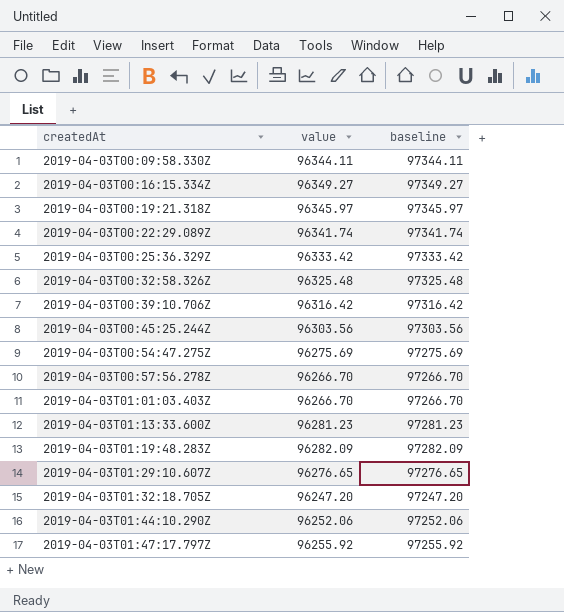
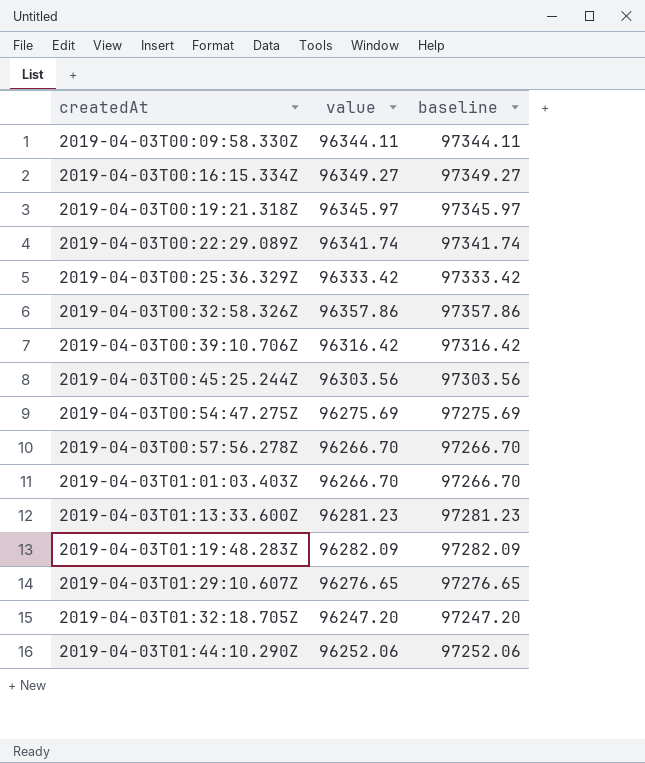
row 2019-04-03T01:47:17.797Z: 96255.92 | 97255.92 -> none
2019-04-03T00:32:58.326Z | value: 96325.48 -> 96357.86
2019-04-03T00:32:58.326Z | baseline: 97325.48 -> 97357.86

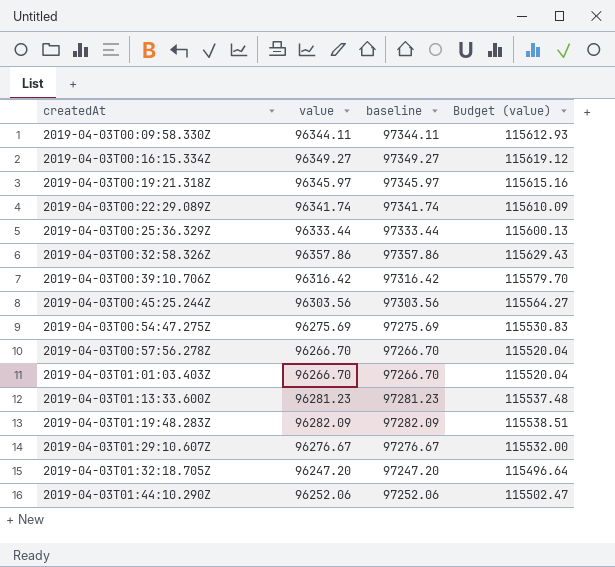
column Budget (value) | formula: none -> [value] * 1.2
2019-04-03T00:25:36.329Z | value: 96333.42 -> 96333.44
2019-04-03T00:25:36.329Z | baseline: 97333.42 -> 97333.44
2019-04-03T01:29:10.607Z | value: 96276.65 -> 96276.67
2019-04-03T01:29:10.607Z | baseline: 97276.65 -> 97276.67

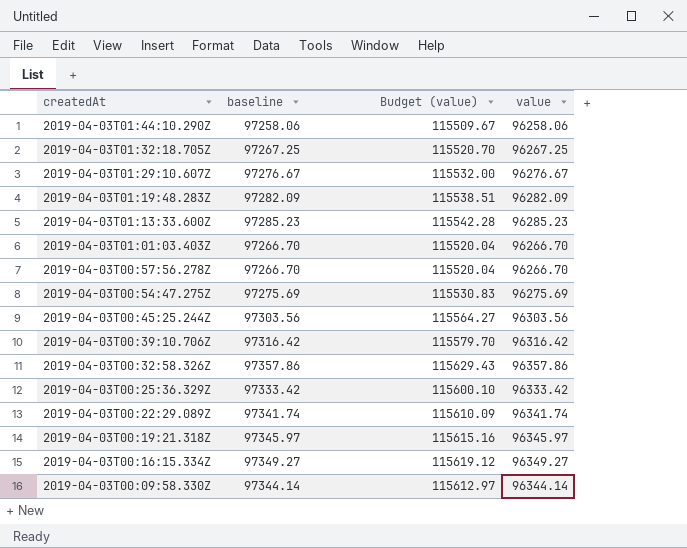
row order: createdAt ascending -> createdAt descending
column value | position: 2 -> 4
2019-04-03T01:44:10.290Z | baseline: 97252.06 -> 97258.06
2019-04-03T01:44:10.290Z | Budget (value): 115502.47 -> 115509.67
2019-04-03T01:44:10.290Z | value: 96252.06 -> 96258.06
2019-04-03T01:32:18.705Z | baseline: 97247.20 -> 97267.25
2019-04-03T01:32:18.705Z | Budget (value): 115496.64 -> 115520.70
2019-04-03T01:32:18.705Z | value: 96247.20 -> 96267.25
2019-04-03T01:13:33.600Z | baseline: 97281.23 -> 97285.23
2019-04-03T01:13:33.600Z | Budget (value): 115537.48 -> 115542.28
2019-04-03T01:13:33.600Z | value: 96281.23 -> 96285.23
2019-04-03T00:25:36.329Z | baseline: 97333.44 -> 97333.42
2019-04-03T00:25:36.329Z | Budget (value): 115600.13 -> 115600.10
2019-04-03T00:25:36.329Z | value: 96333.44 -> 96333.42
2019-04-03T00:09:58.330Z | baseline: 97344.11 -> 97344.14
2019-04-03T00:09:58.330Z | Budget (value): 115612.93 -> 115612.97
2019-04-03T00:09:58.330Z | value: 96344.11 -> 96344.14

